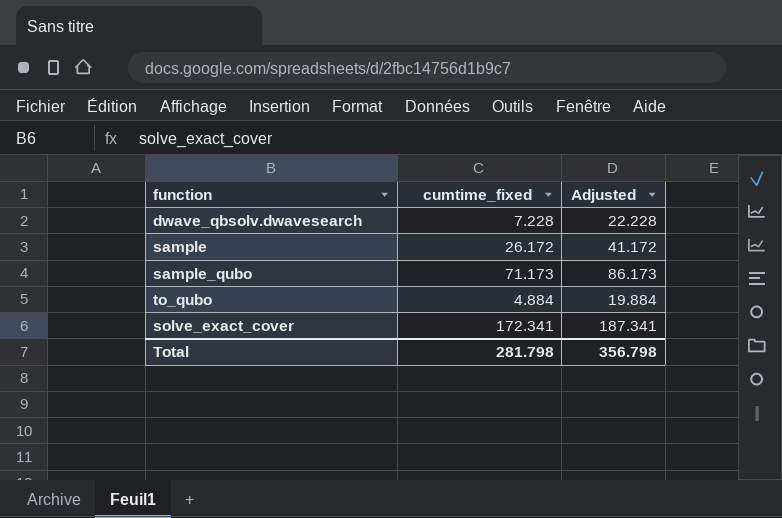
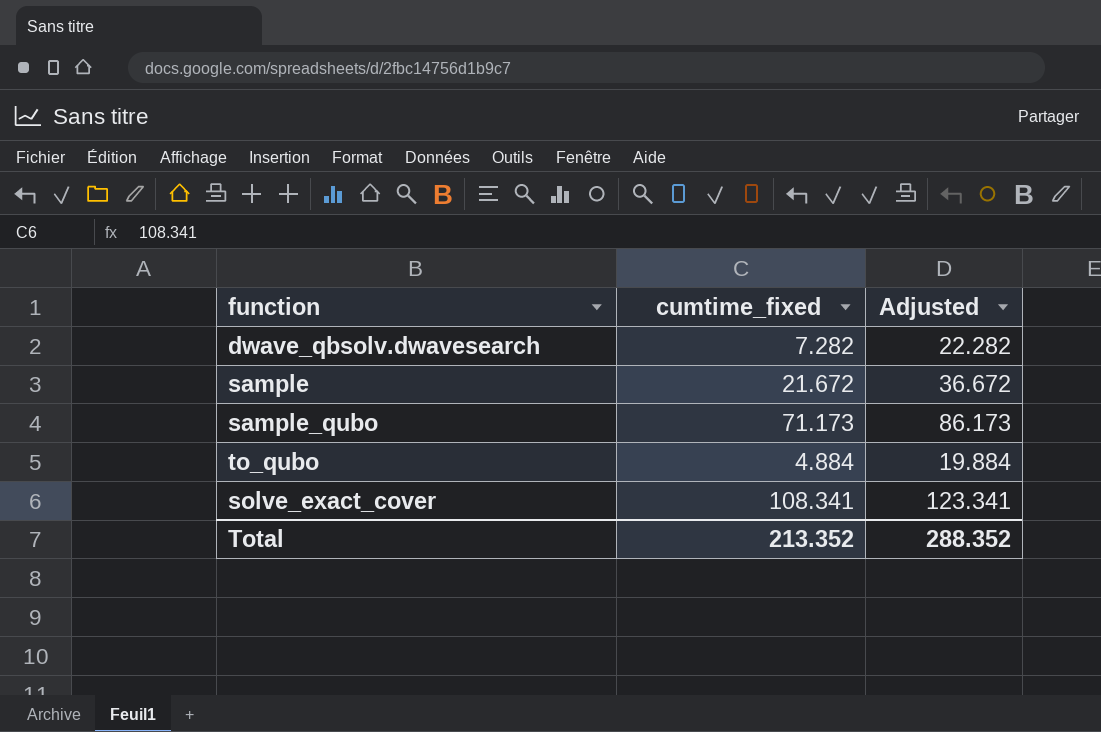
dwave_qbsolv.dwavesearch | cumtime_fixed: 7.228 -> 7.282
dwave_qbsolv.dwavesearch | Adjusted: 22.228 -> 22.282
sample | cumtime_fixed: 26.172 -> 21.672
sample | Adjusted: 41.172 -> 36.672
solve_exact_cover | cumtime_fixed: 172.341 -> 108.341
solve_exact_cover | Adjusted: 187.341 -> 123.341
Total | cumtime_fixed: 281.798 -> 213.352
Total | Adjusted: 356.798 -> 288.352

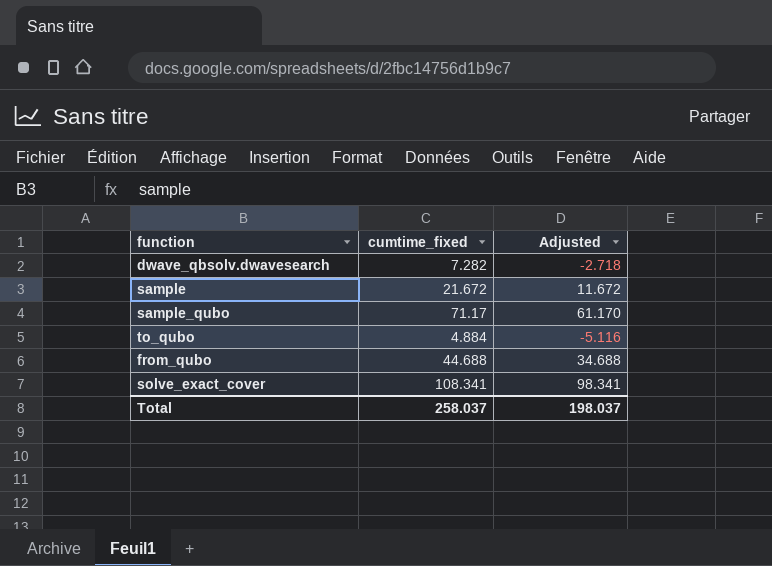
column Adjusted | formula: [cumtime_fixed] + 15 -> [cumtime_fixed] - 10
sample_qubo | cumtime_fixed: 71.173 -> 71.17
row from_qubo: none -> 44.688 | 34.688
Total | cumtime_fixed: 213.352 -> 258.037
Total | Adjusted: 288.352 -> 198.037

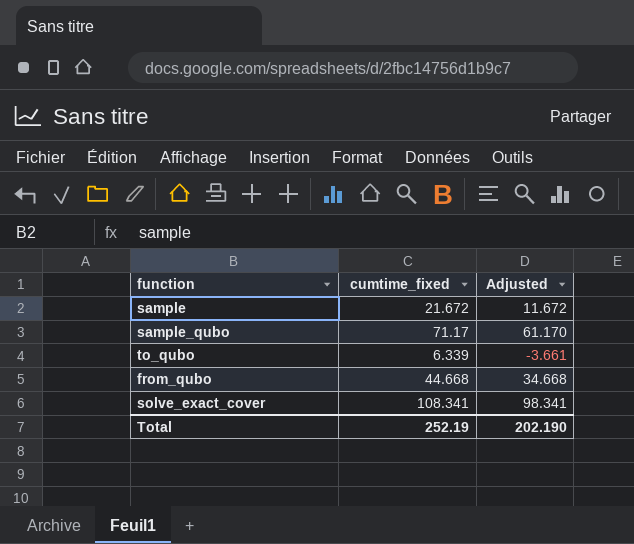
row dwave_qbsolv.dwavesearch: 7.282 | -2.718 -> none
to_qubo | cumtime_fixed: 4.884 -> 6.339
to_qubo | Adjusted: -5.116 -> -3.661
from_qubo | cumtime_fixed: 44.688 -> 44.668
from_qubo | Adjusted: 34.688 -> 34.668
Total | cumtime_fixed: 258.037 -> 252.19
Total | Adjusted: 198.037 -> 202.190

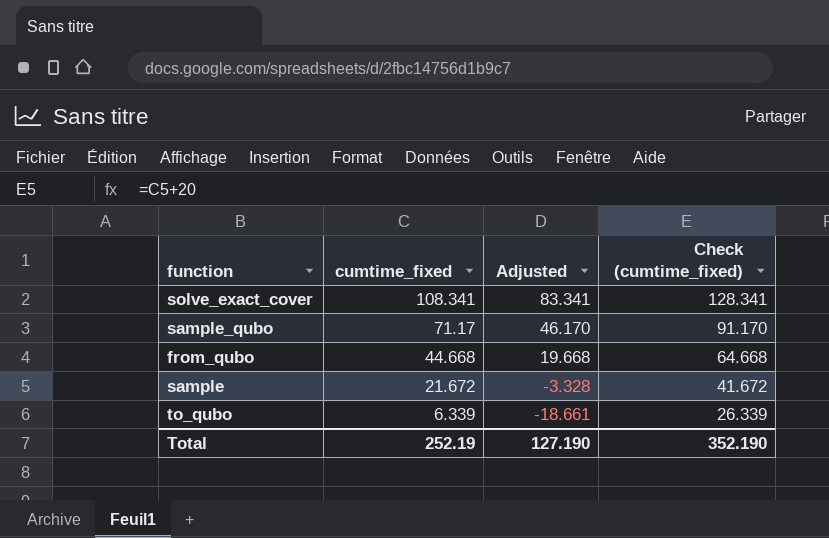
row order: none -> cumtime_fixed descending
column Adjusted | formula: [cumtime_fixed] - 10 -> [cumtime_fixed] - 25
column Check (cumtime_fixed) | formula: none -> [cumtime_fixed] + 20
Total | Adjusted: 202.190 -> 127.190

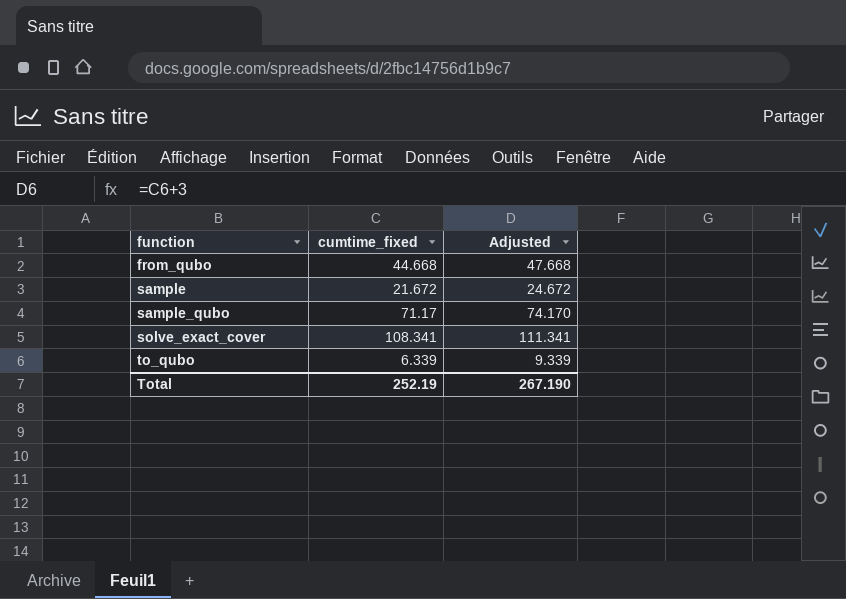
row order: cumtime_fixed descending -> function ascending
column Check (cumtime_fixed) | formula: [cumtime_fixed] + 20 -> none
column Adjusted | formula: [cumtime_fixed] - 25 -> [cumtime_fixed] + 3
Total | Adjusted: 127.190 -> 267.190

